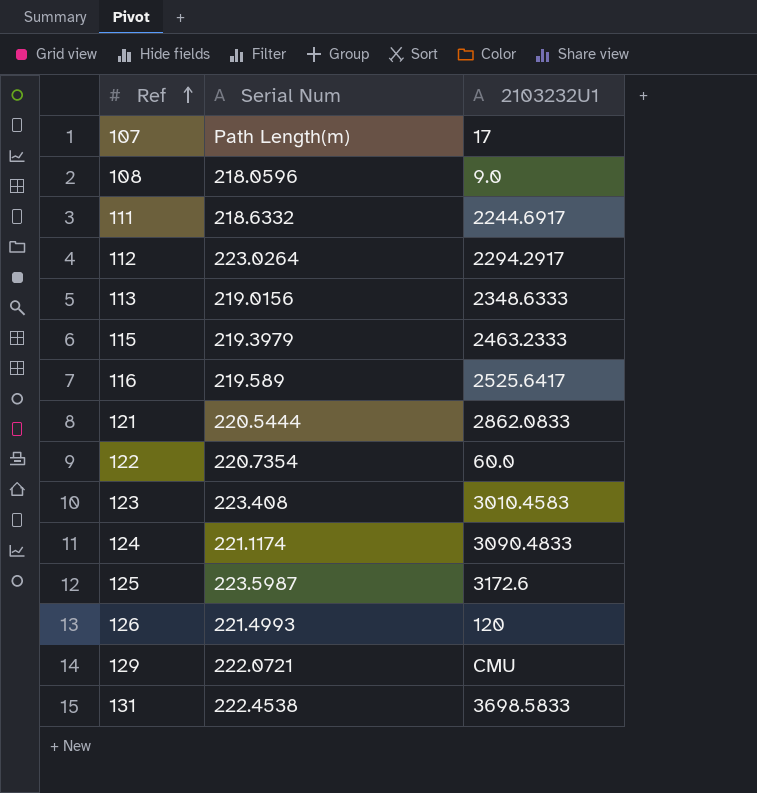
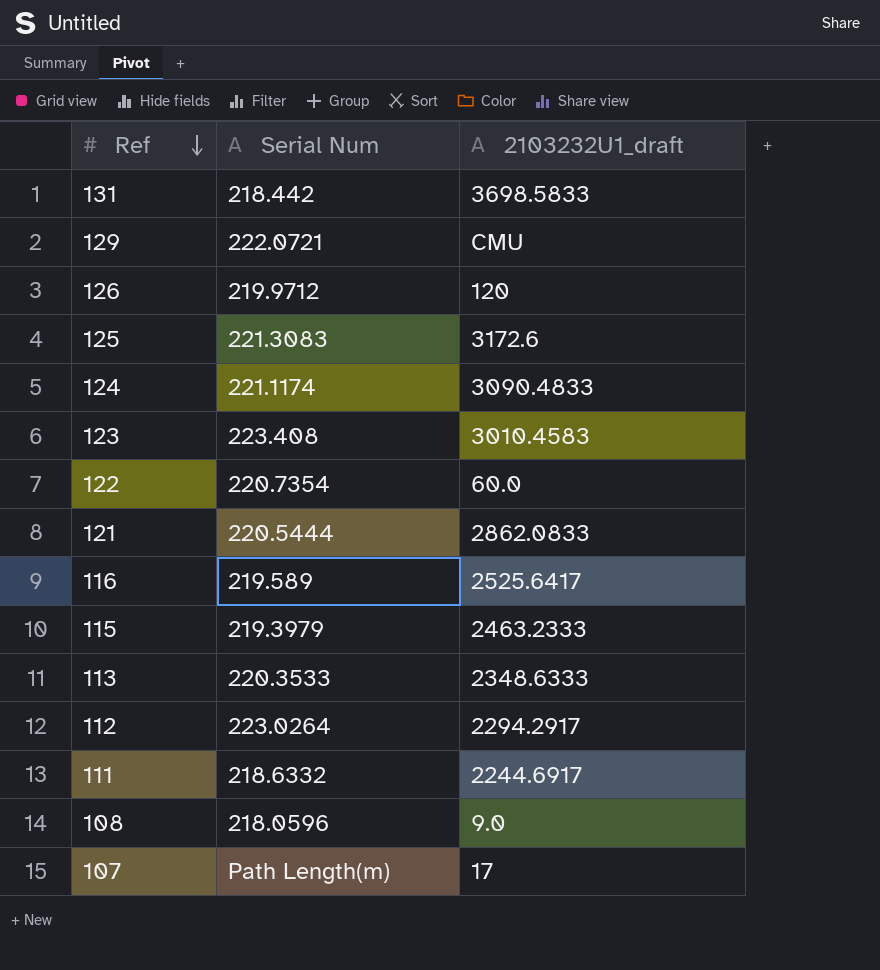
row order: Ref ascending -> Ref descending
column name: 2103232U1 -> 2103232U1_draft
131 | Serial Num: 222.4538 -> 218.442
126 | Serial Num: 221.4993 -> 219.9712
125 | Serial Num: 223.5987 -> 221.3083
113 | Serial Num: 219.0156 -> 220.3533

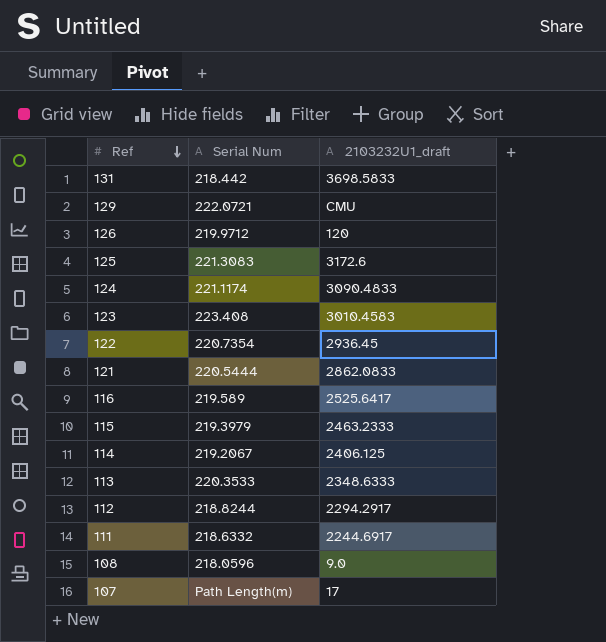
122 | 2103232U1_draft: 60.0 -> 2936.45
row 114: none -> 219.2067 | 2406.125
112 | Serial Num: 223.0264 -> 218.8244

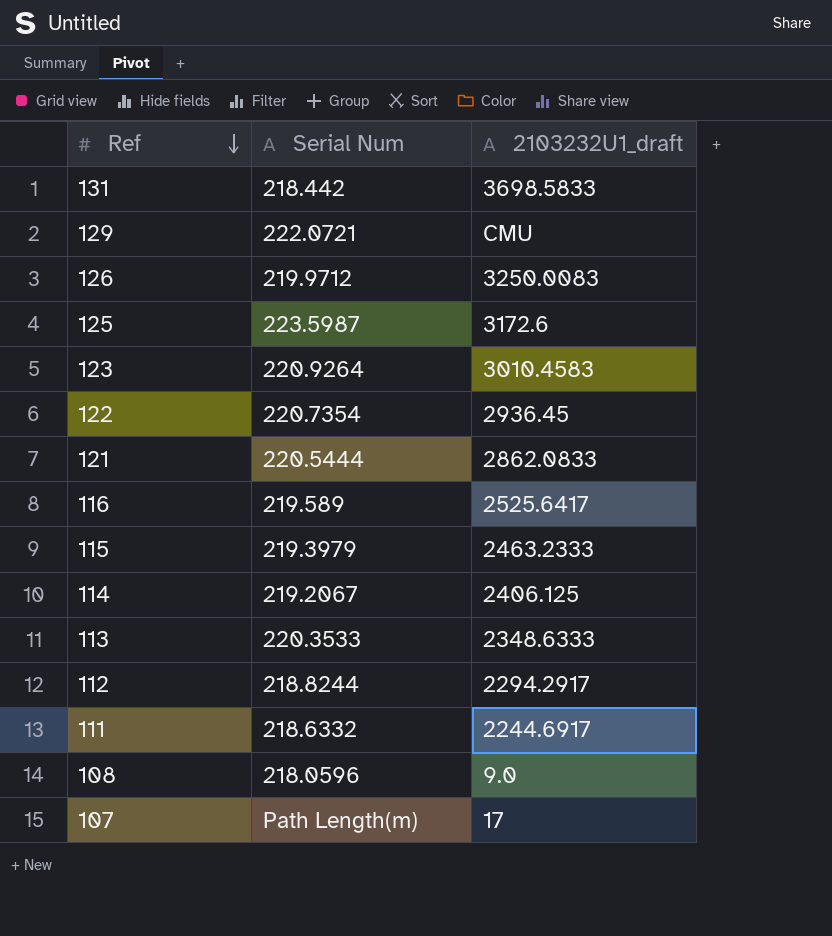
row 124: 221.1174 | 3090.4833 -> none
126 | 2103232U1_draft: 120 -> 3250.0083
125 | Serial Num: 221.3083 -> 223.5987
123 | Serial Num: 223.408 -> 220.9264

